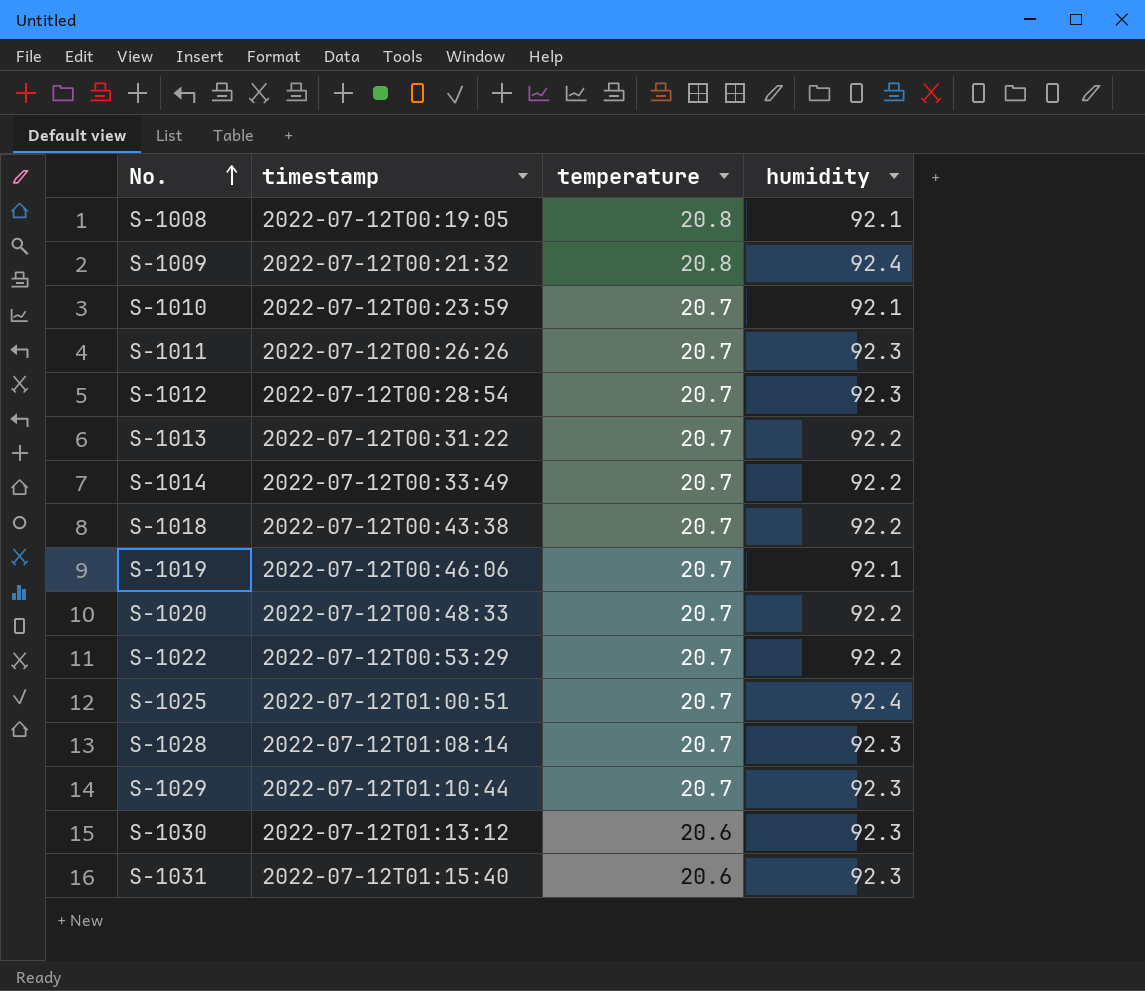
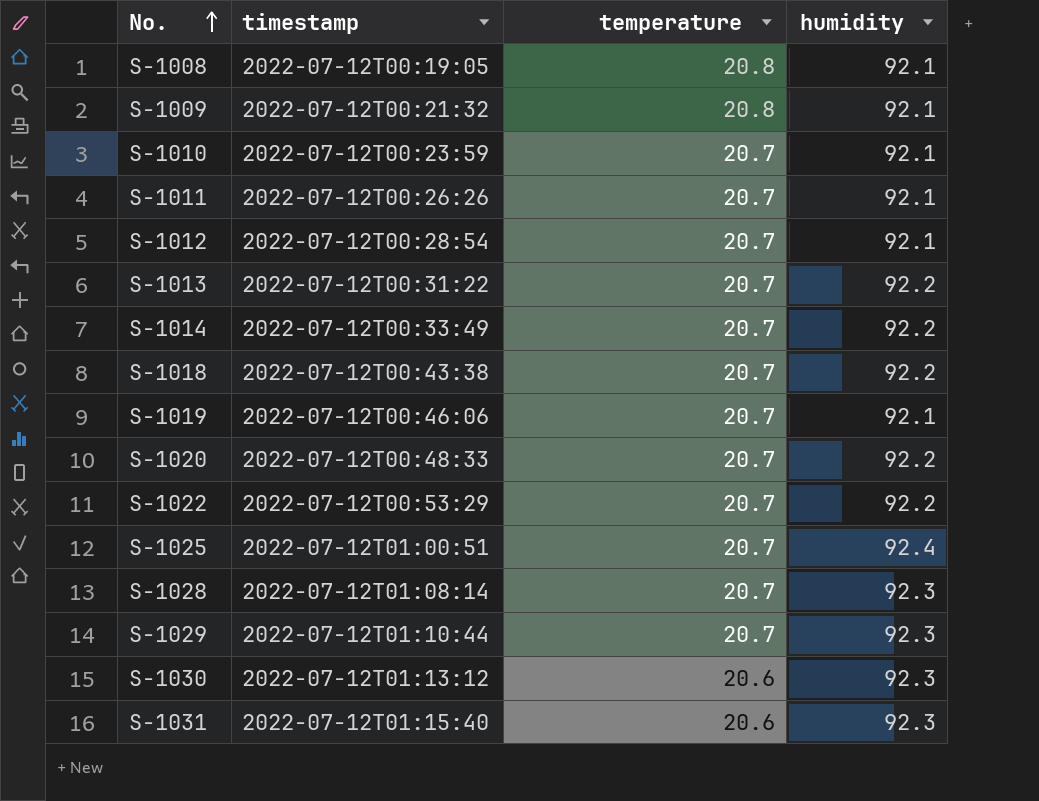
S-1009 | humidity: 92.4 -> 92.1
S-1011 | humidity: 92.3 -> 92.1
S-1012 | humidity: 92.3 -> 92.1

